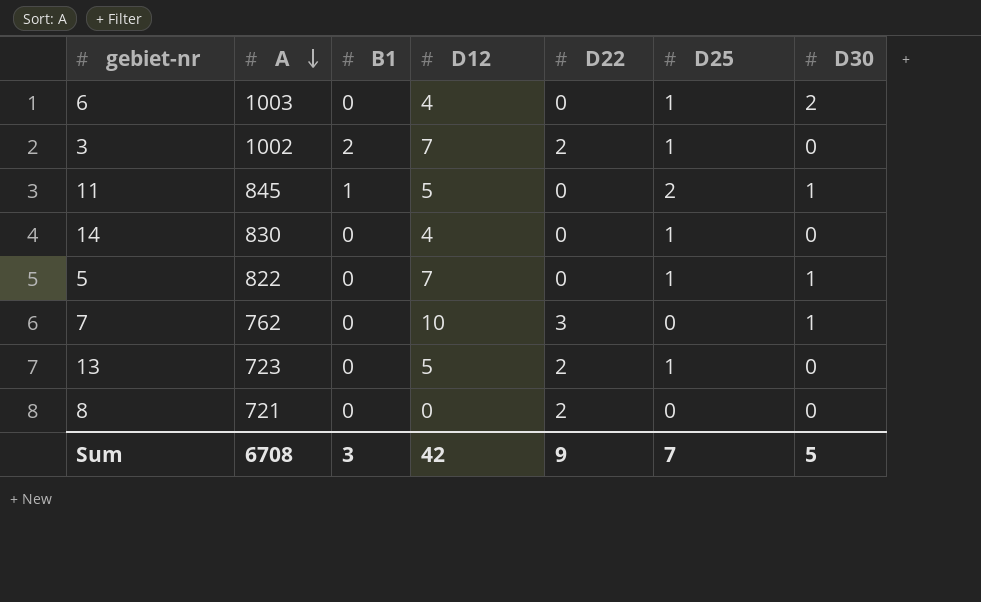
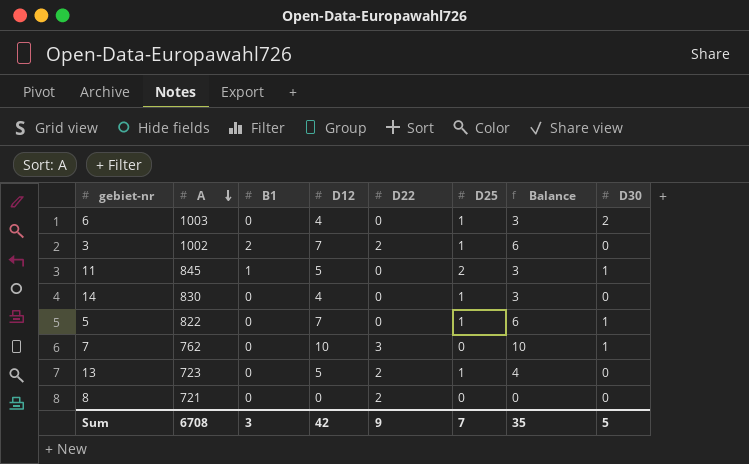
column Balance | formula: none -> [D12] - [D25]

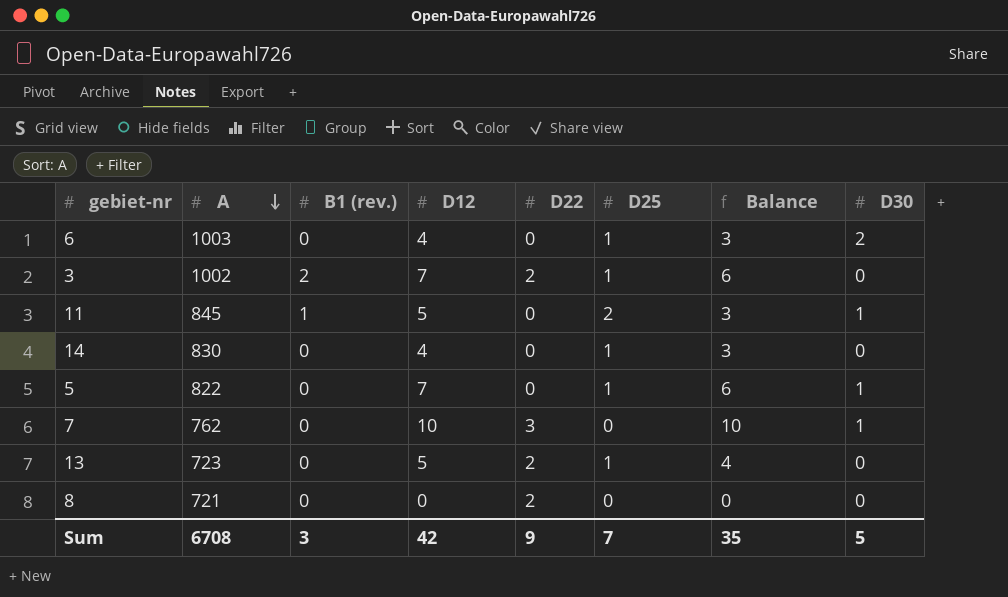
column name: B1 -> B1 (rev.)

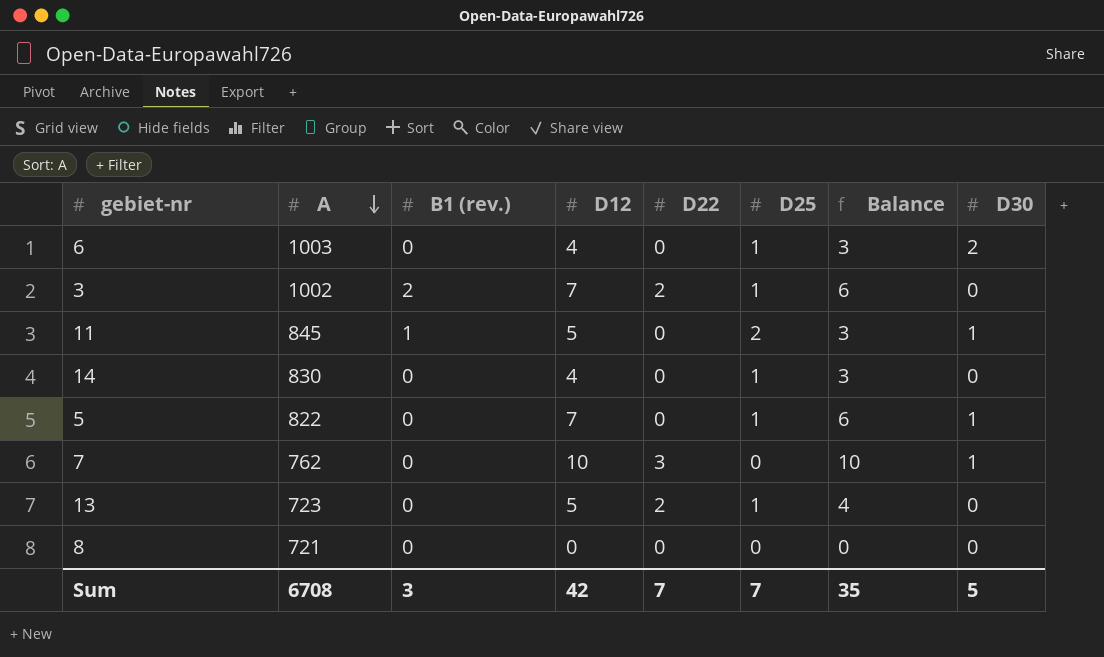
8 | D22: 2 -> 0
Sum | D22: 9 -> 7

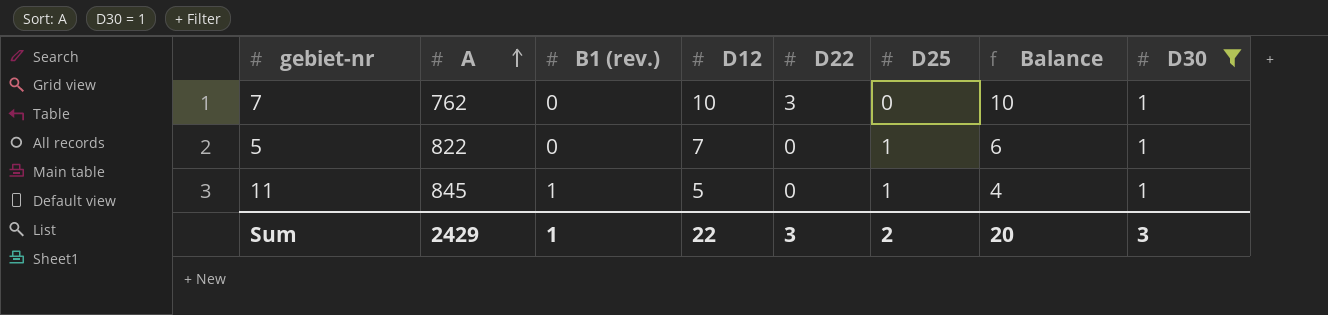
filter: none -> D30 = 1
row order: A descending -> A ascending
11 | D25: 2 -> 1
11 | Balance: 3 -> 4
Sum | A: 6708 -> 2429
Sum | B1 (rev.): 3 -> 1
Sum | D12: 42 -> 22
Sum | D22: 7 -> 3
Sum | D25: 7 -> 2
Sum | Balance: 35 -> 20
Sum | D30: 5 -> 3

